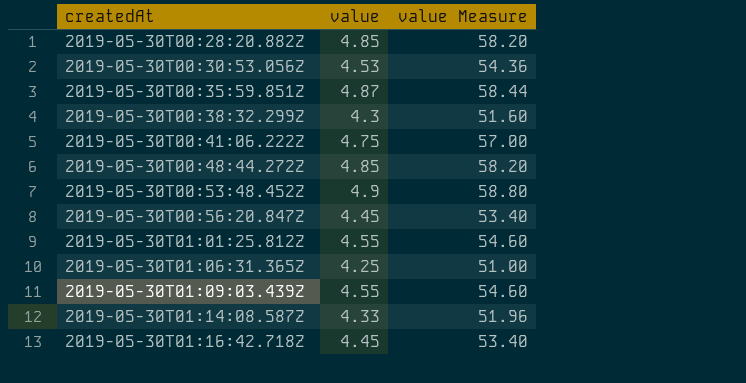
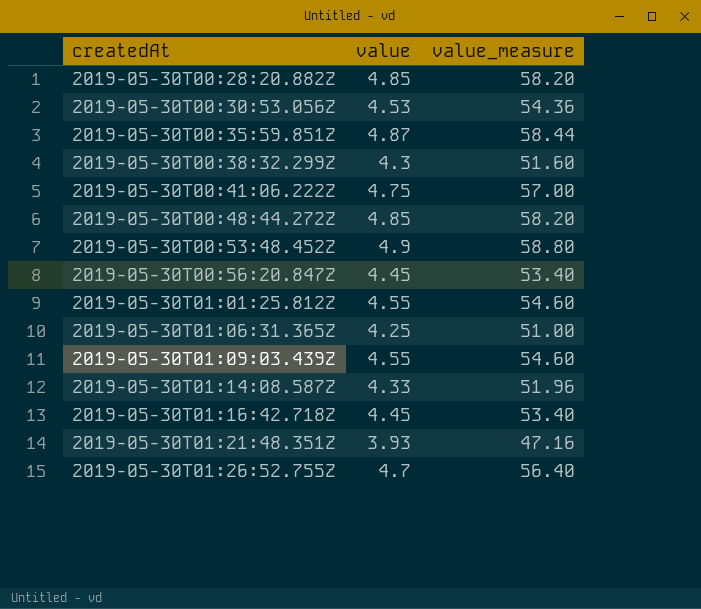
column name: value Measure -> value_measure
row 2019-05-30T01:21:48.351Z: none -> 3.93 | 47.16
row 2019-05-30T01:26:52.755Z: none -> 4.7 | 56.40

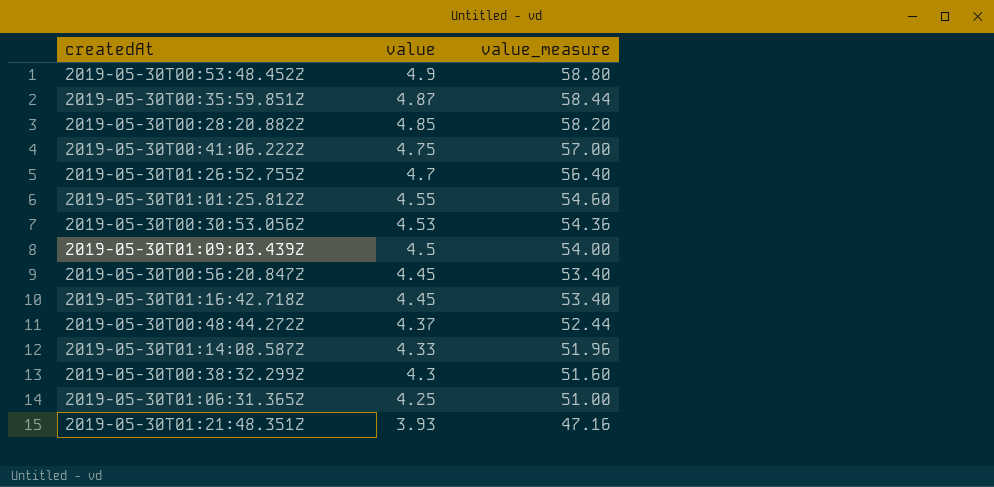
row order: createdAt ascending -> value descending
2019-05-30T01:09:03.439Z | value: 4.55 -> 4.5
2019-05-30T01:09:03.439Z | value_measure: 54.60 -> 54.00
2019-05-30T00:48:44.272Z | value: 4.85 -> 4.37
2019-05-30T00:48:44.272Z | value_measure: 58.20 -> 52.44

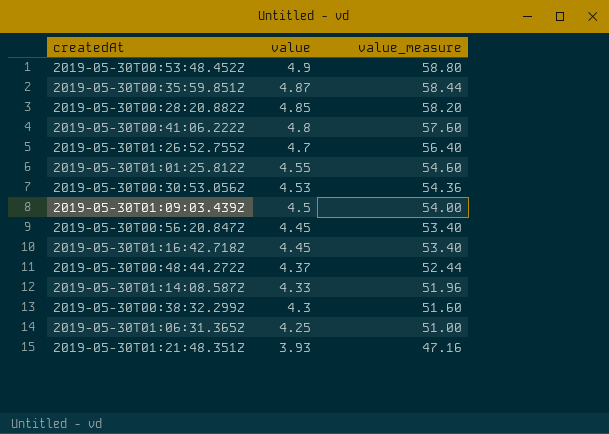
2019-05-30T00:41:06.222Z | value: 4.75 -> 4.8
2019-05-30T00:41:06.222Z | value_measure: 57.00 -> 57.60

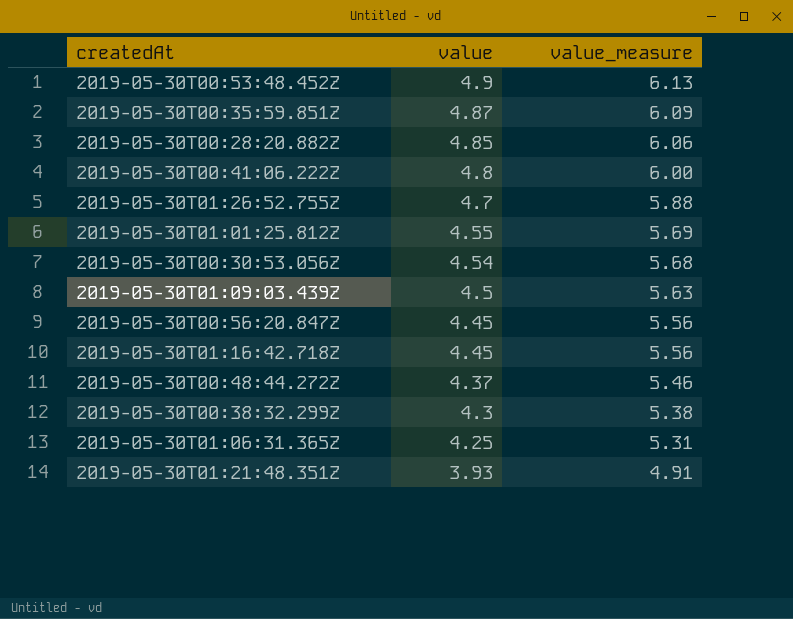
column value_measure | formula: [value] * 12 -> [value] * 1.25
row 2019-05-30T01:14:08.587Z: 4.33 | 51.96 -> none
2019-05-30T00:30:53.056Z | value: 4.53 -> 4.54

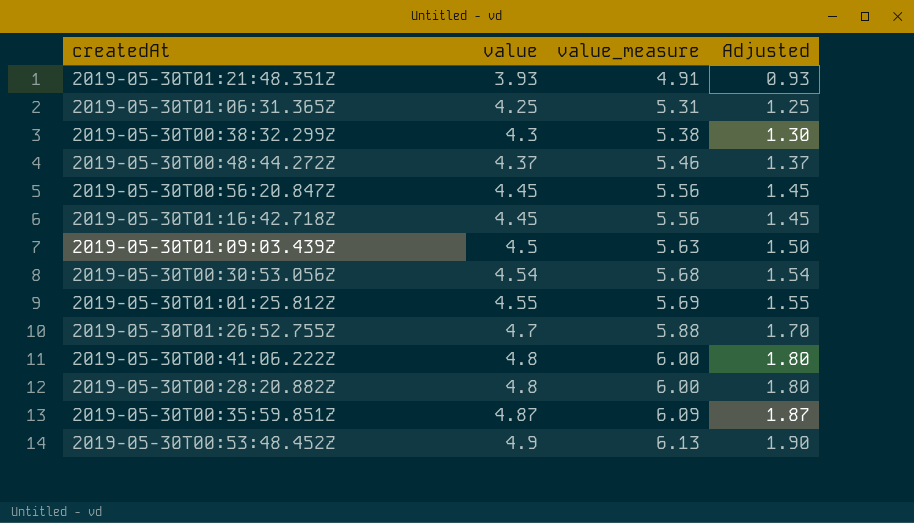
row order: value descending -> value ascending
column Adjusted | formula: none -> [value] - 3
2019-05-30T00:28:20.882Z | value: 4.85 -> 4.8
2019-05-30T00:28:20.882Z | value_measure: 6.06 -> 6.00

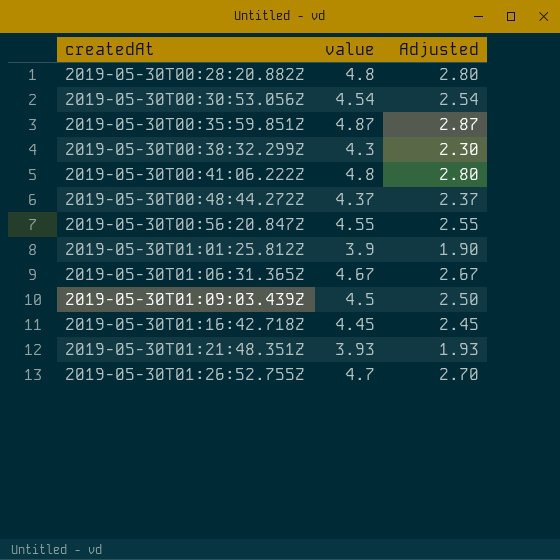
row order: value ascending -> createdAt ascending
column value_measure | formula: [value] * 1.25 -> none
column Adjusted | formula: [value] - 3 -> [value] - 2
row 2019-05-30T00:53:48.452Z: 4.9 | 6.13 | 1.90 -> none
2019-05-30T00:56:20.847Z | value: 4.45 -> 4.55
2019-05-30T01:01:25.812Z | value: 4.55 -> 3.9
2019-05-30T01:06:31.365Z | value: 4.25 -> 4.67

